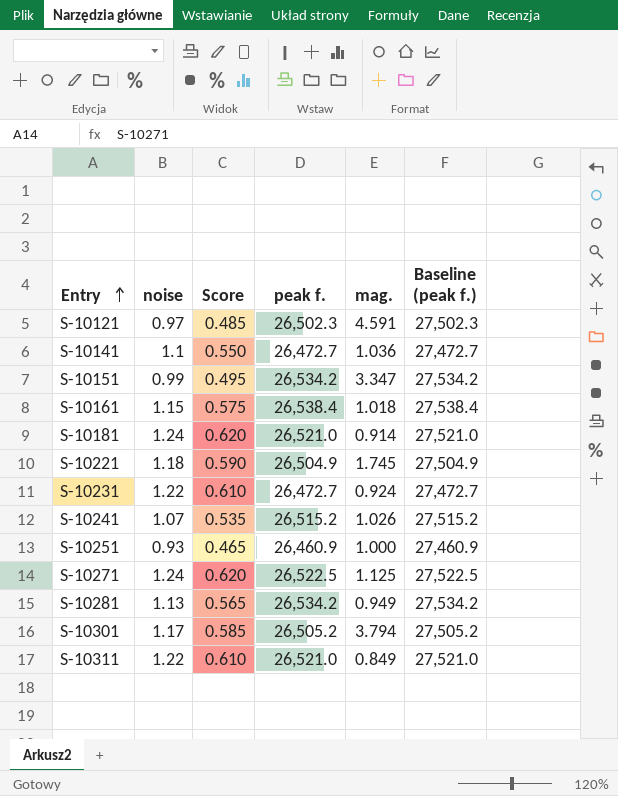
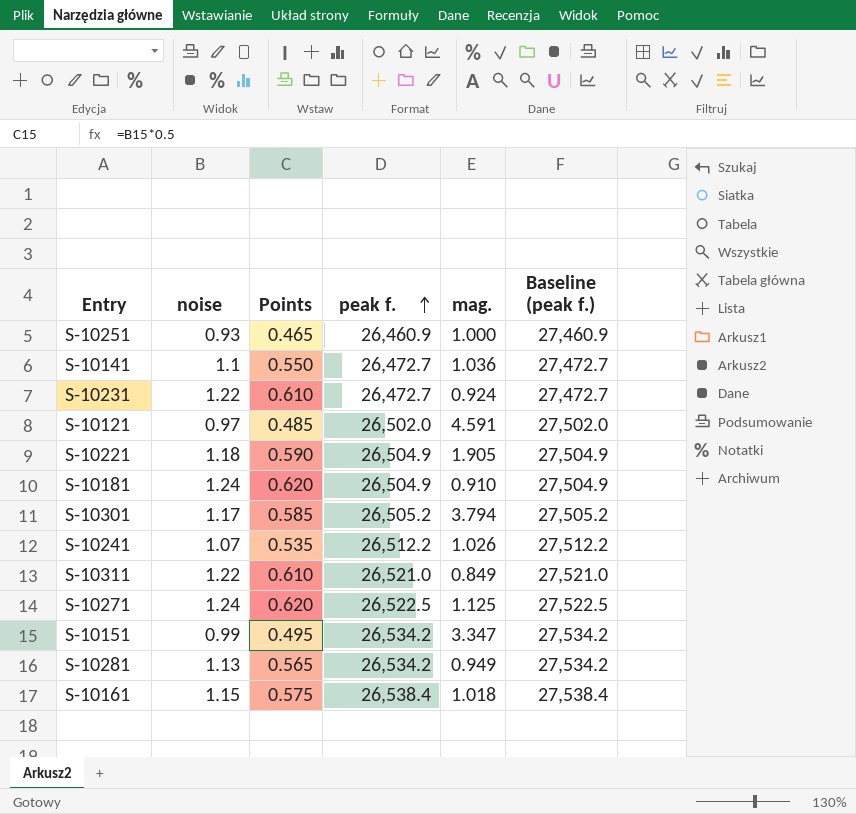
row order: Entry ascending -> peak f. ascending
column name: Score -> Points
S-10121 | peak f.: 26,502.3 -> 26,502.0
S-10121 | Baseline (peak f.): 27,502.3 -> 27,502.0
S-10221 | mag.: 1.745 -> 1.905
S-10181 | peak f.: 26,521.0 -> 26,504.9
S-10181 | mag.: 0.914 -> 0.910
S-10181 | Baseline (peak f.): 27,521.0 -> 27,504.9
S-10241 | peak f.: 26,515.2 -> 26,512.2
S-10241 | Baseline (peak f.): 27,515.2 -> 27,512.2

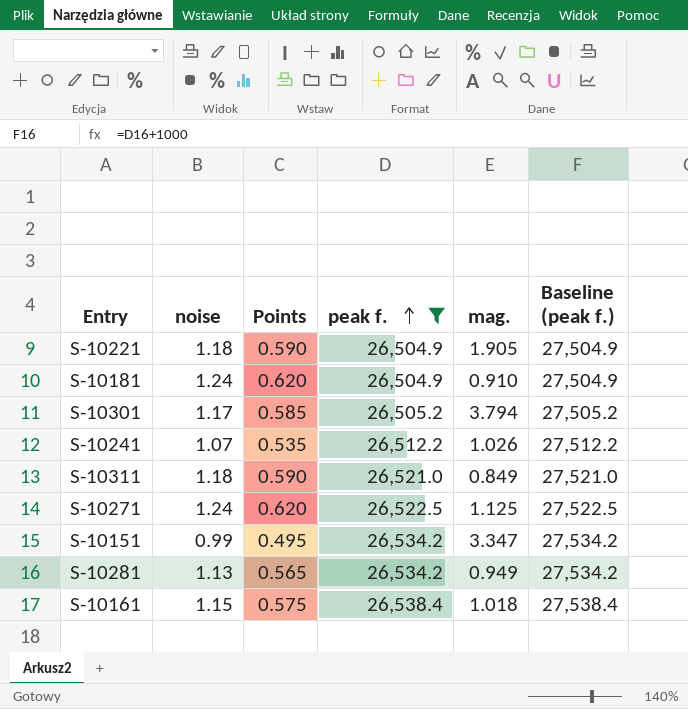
filter: none -> peak f. >= 26,504.9
S-10311 | noise: 1.22 -> 1.18
S-10311 | Points: 0.610 -> 0.590

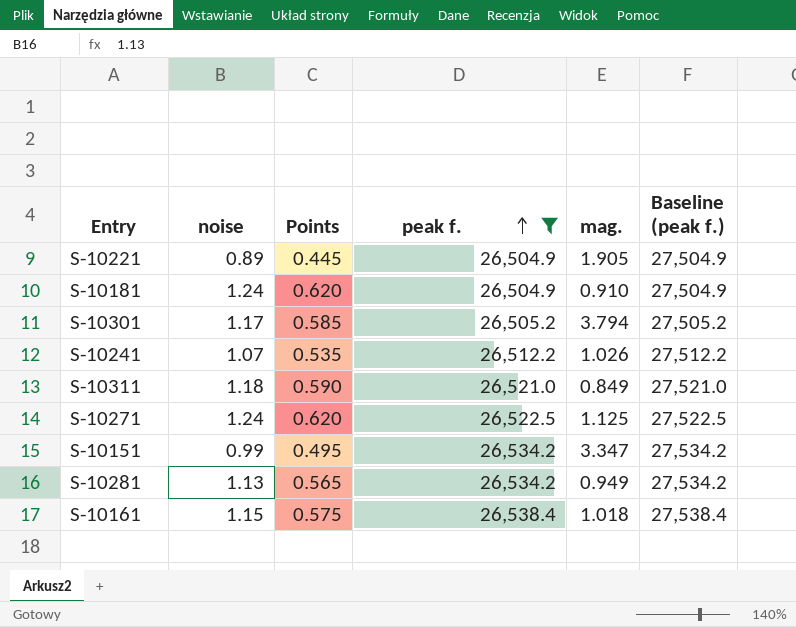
S-10221 | noise: 1.18 -> 0.89
S-10221 | Points: 0.590 -> 0.445

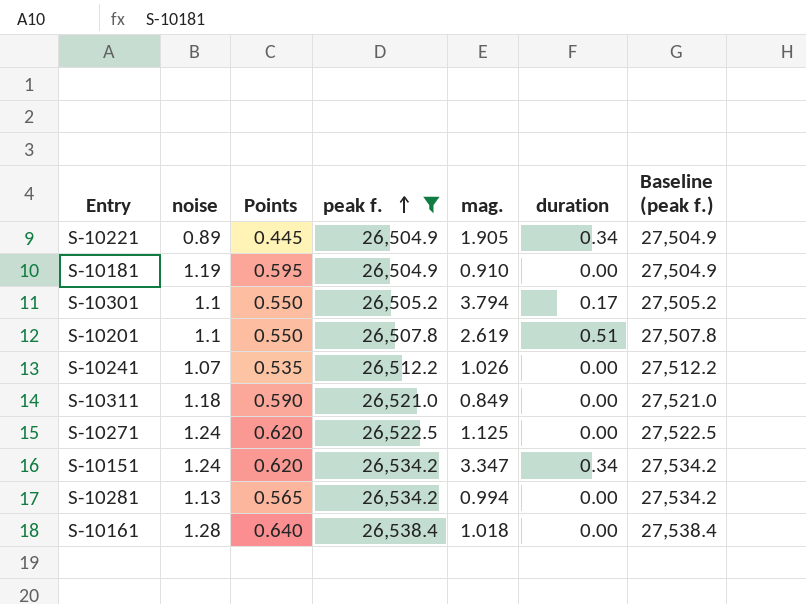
column duration | position: none -> 6
S-10181 | noise: 1.24 -> 1.19
S-10181 | Points: 0.620 -> 0.595
S-10301 | noise: 1.17 -> 1.1
S-10301 | Points: 0.585 -> 0.550
row S-10201: none -> 1.1 | 0.550 | 26,507.8 | 2.619 | 0.51 | 27,507.8
S-10151 | noise: 0.99 -> 1.24
S-10151 | Points: 0.495 -> 0.620
S-10281 | mag.: 0.949 -> 0.994
S-10161 | noise: 1.15 -> 1.28
S-10161 | Points: 0.575 -> 0.640

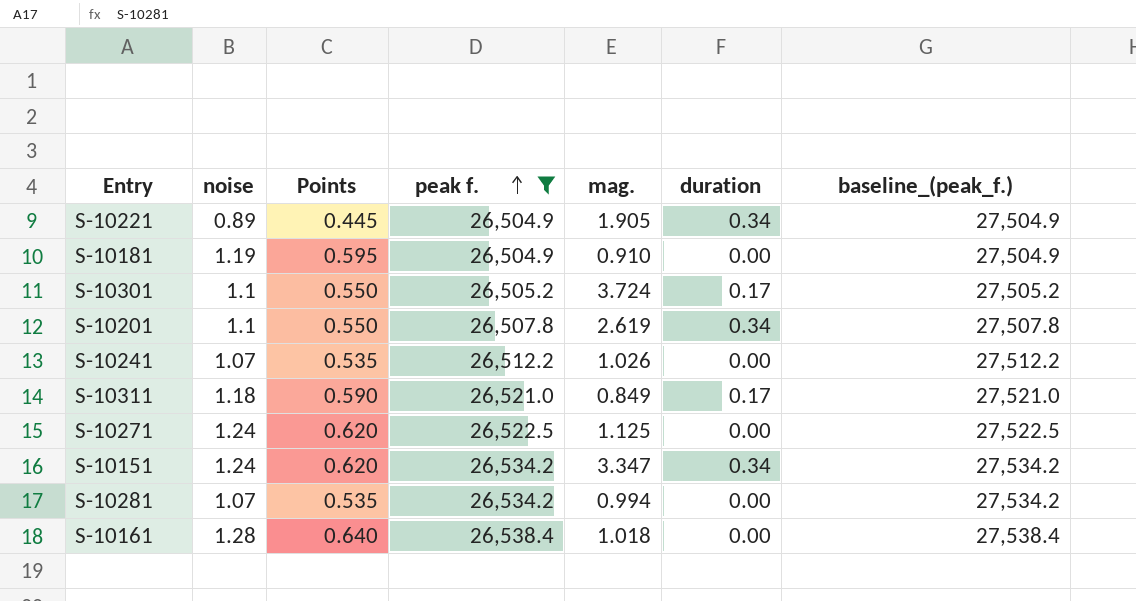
column name: Baseline (peak f.) -> baseline_(peak_f.)
S-10301 | mag.: 3.794 -> 3.724
S-10201 | duration: 0.51 -> 0.34
S-10311 | duration: 0.00 -> 0.17
S-10281 | noise: 1.13 -> 1.07
S-10281 | Points: 0.565 -> 0.535

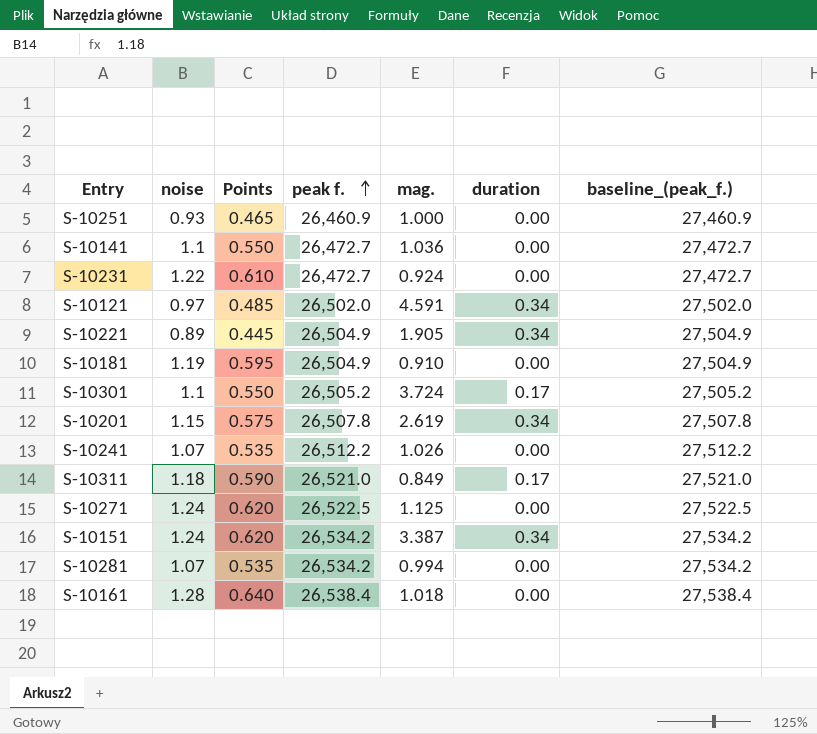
filter: peak f. >= 26,504.9 -> none
S-10201 | noise: 1.1 -> 1.15
S-10201 | Points: 0.550 -> 0.575
S-10151 | mag.: 3.347 -> 3.387

